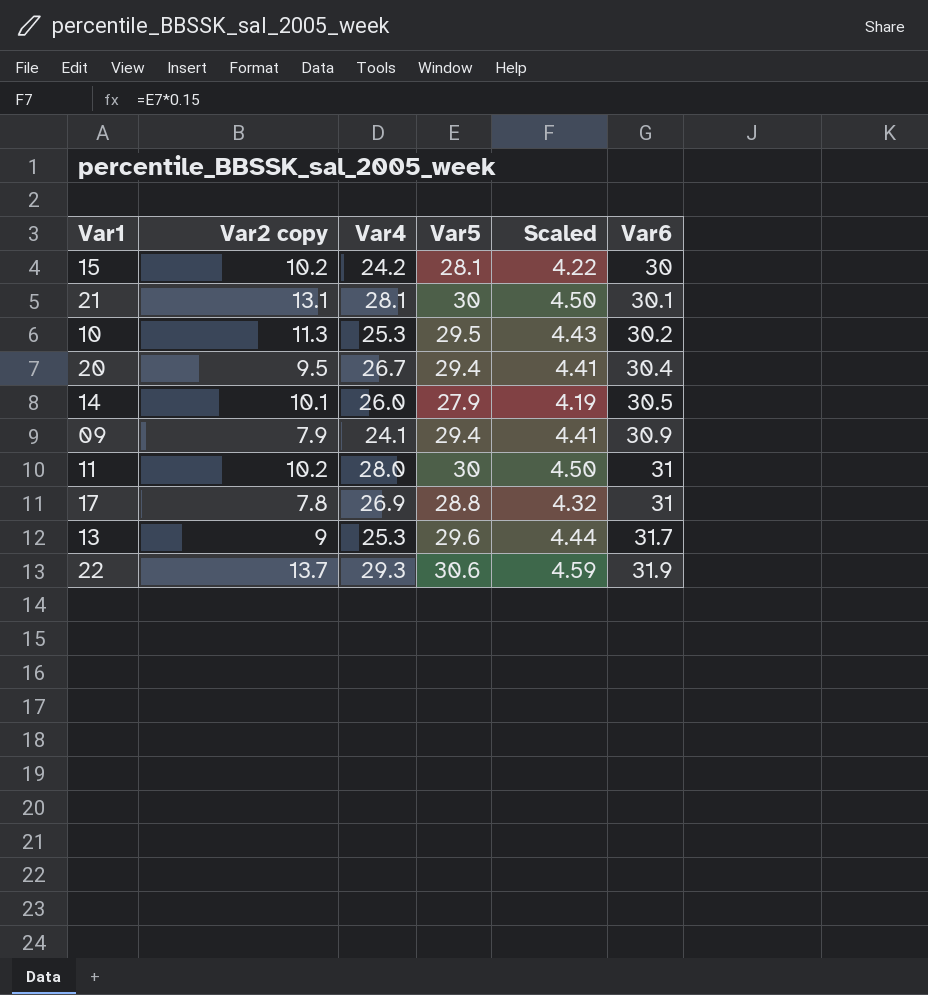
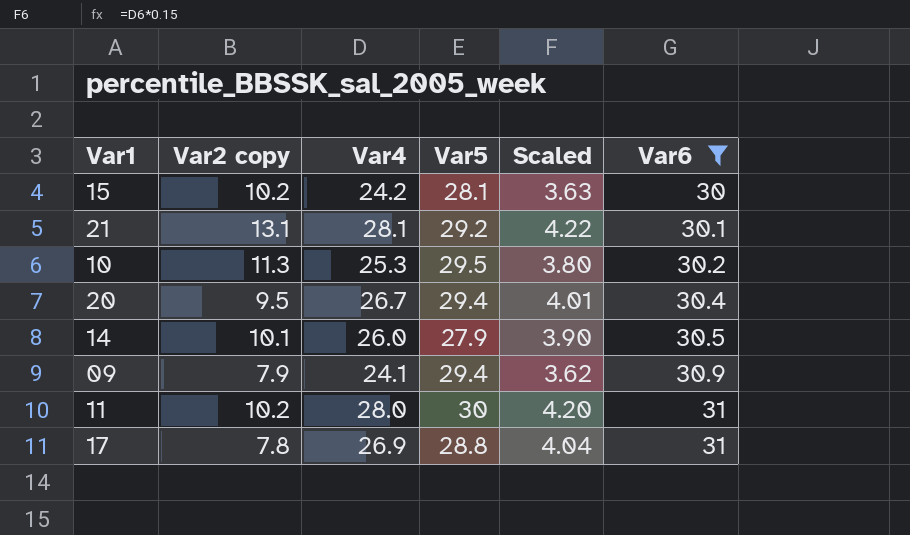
filter: none -> Var6 <= 31
column Scaled | formula: [Var5] * 0.15 -> [Var4] * 0.15
21 | Var5: 30 -> 29.2

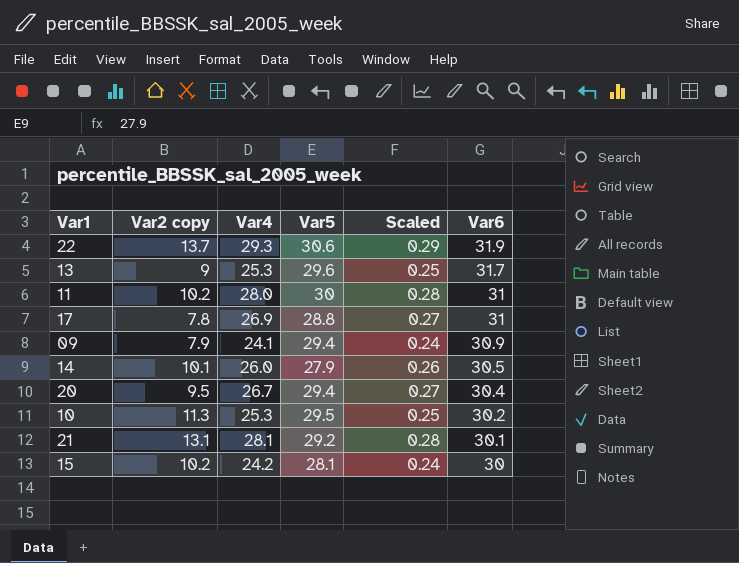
filter: Var6 <= 31 -> none
row order: Var6 ascending -> Var6 descending
column Scaled | formula: [Var4] * 0.15 -> [Var4] * 0.01

